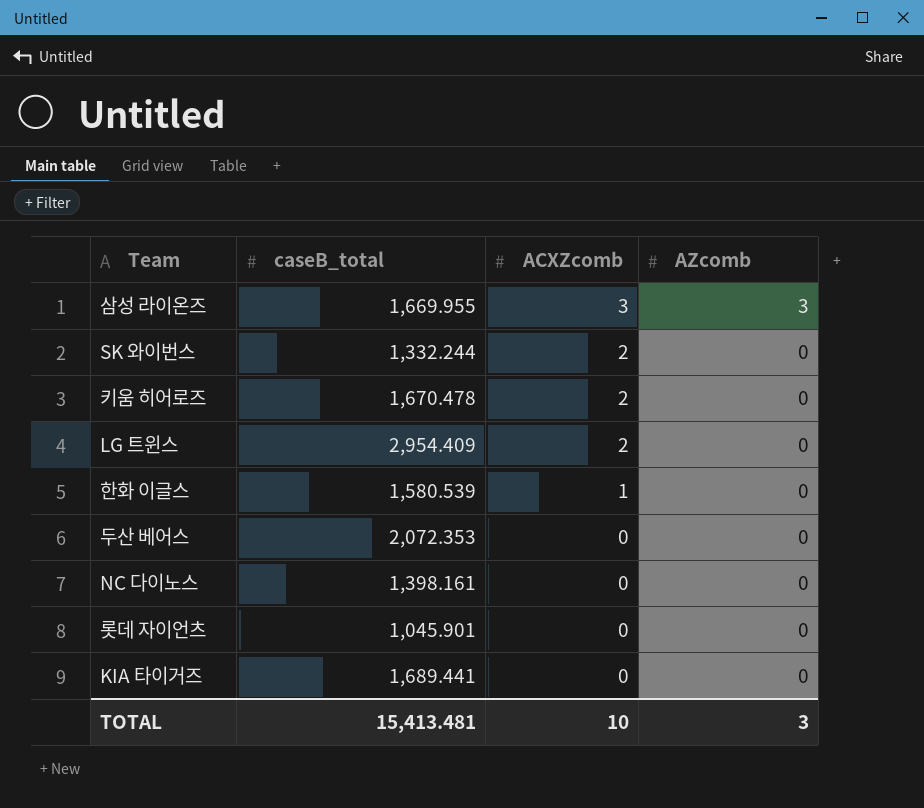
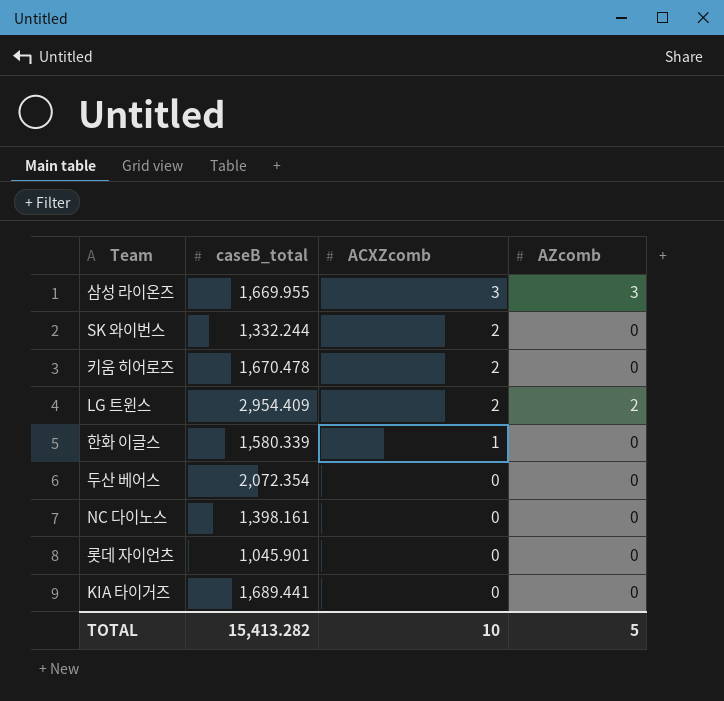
LG 트윈스 | AZcomb: 0 -> 2
한화 이글스 | caseB_total: 1,580.539 -> 1,580.339
두산 베어스 | caseB_total: 2,072.353 -> 2,072.354
TOTAL | caseB_total: 15,413.481 -> 15,413.282
TOTAL | AZcomb: 3 -> 5

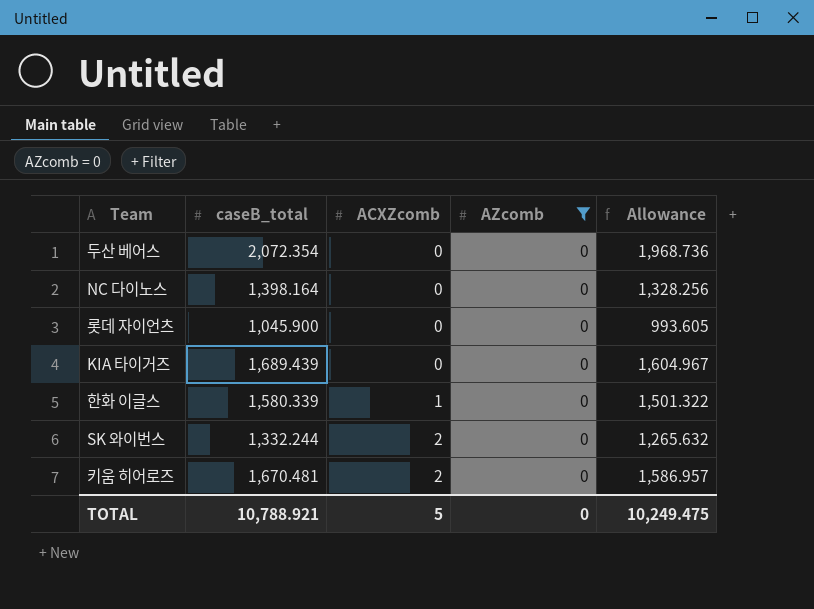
filter: none -> AZcomb = 0
row order: ACXZcomb descending -> ACXZcomb ascending
column Allowance | formula: none -> [caseB_total] * 0.95
NC 다이노스 | caseB_total: 1,398.161 -> 1,398.164
롯데 자이언츠 | caseB_total: 1,045.901 -> 1,045.900
KIA 타이거즈 | caseB_total: 1,689.441 -> 1,689.439
키움 히어로즈 | caseB_total: 1,670.478 -> 1,670.481
TOTAL | caseB_total: 15,413.282 -> 10,788.921
TOTAL | ACXZcomb: 10 -> 5
TOTAL | AZcomb: 5 -> 0

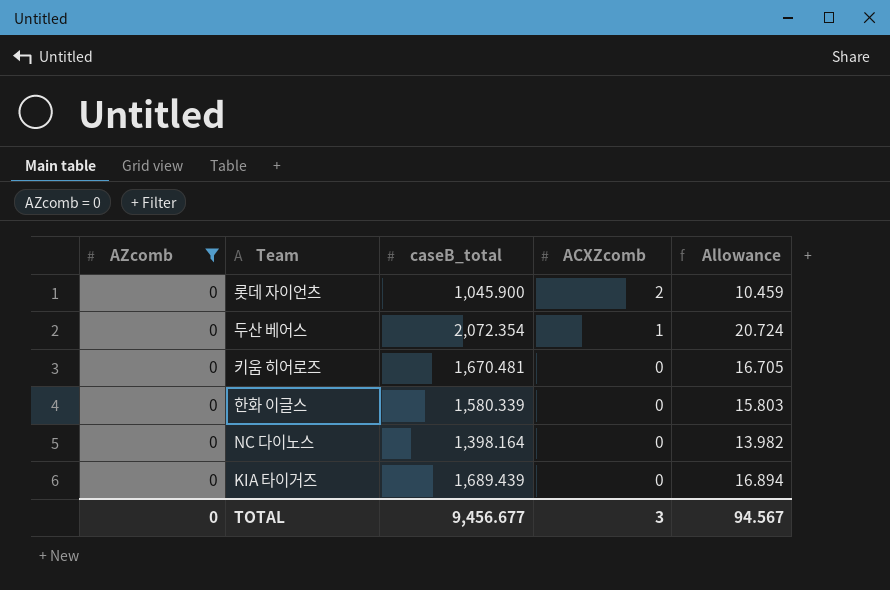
row order: ACXZcomb ascending -> ACXZcomb descending
column AZcomb | position: 4 -> 1
column Allowance | formula: [caseB_total] * 0.95 -> [caseB_total] * 0.01
row SK 와이번스: 1,332.244 | 2 | 0 | 1,265.632 -> none
롯데 자이언츠 | ACXZcomb: 0 -> 2
두산 베어스 | ACXZcomb: 0 -> 1
키움 히어로즈 | ACXZcomb: 2 -> 0
한화 이글스 | ACXZcomb: 1 -> 0
TOTAL | caseB_total: 10,788.921 -> 9,456.677
TOTAL | ACXZcomb: 5 -> 3
TOTAL | Allowance: 10,249.475 -> 94.567

